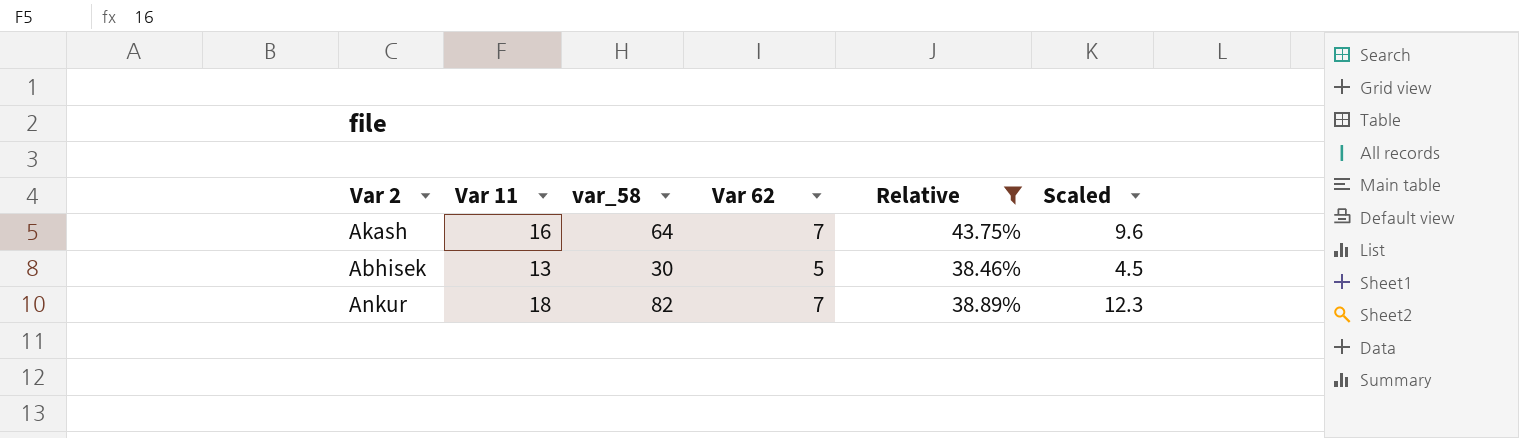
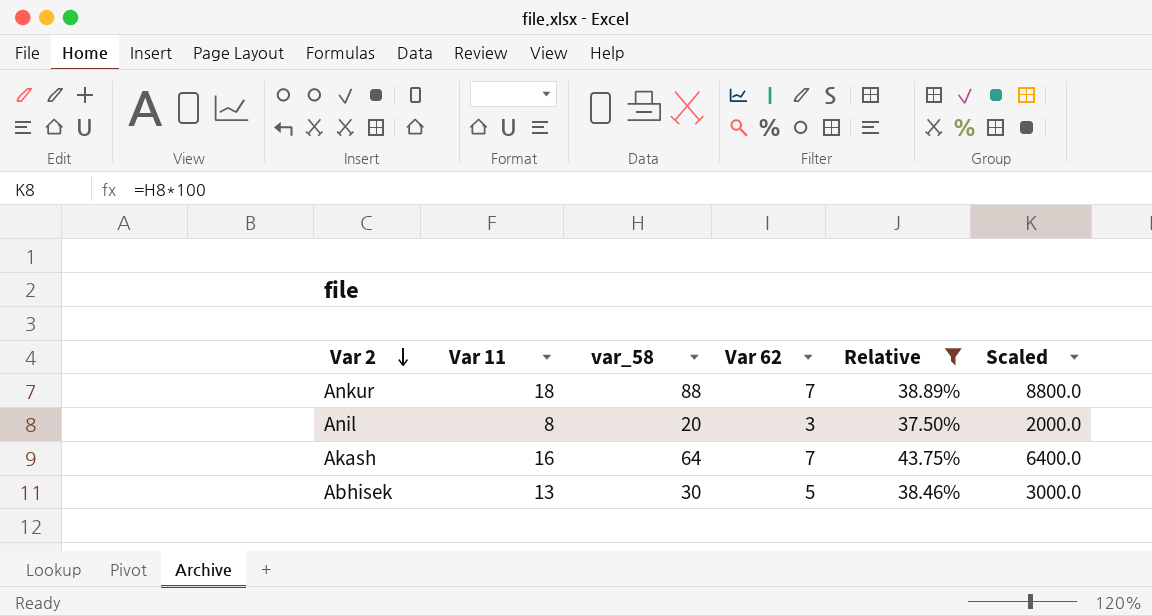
row order: none -> Var 2 descending
column Scaled | formula: [var_58] * 0.15 -> [var_58] * 100
Ankur | var_58: 82 -> 88
row Anil: none -> 8 | 20 | 3 | 37.50% | 2000.0

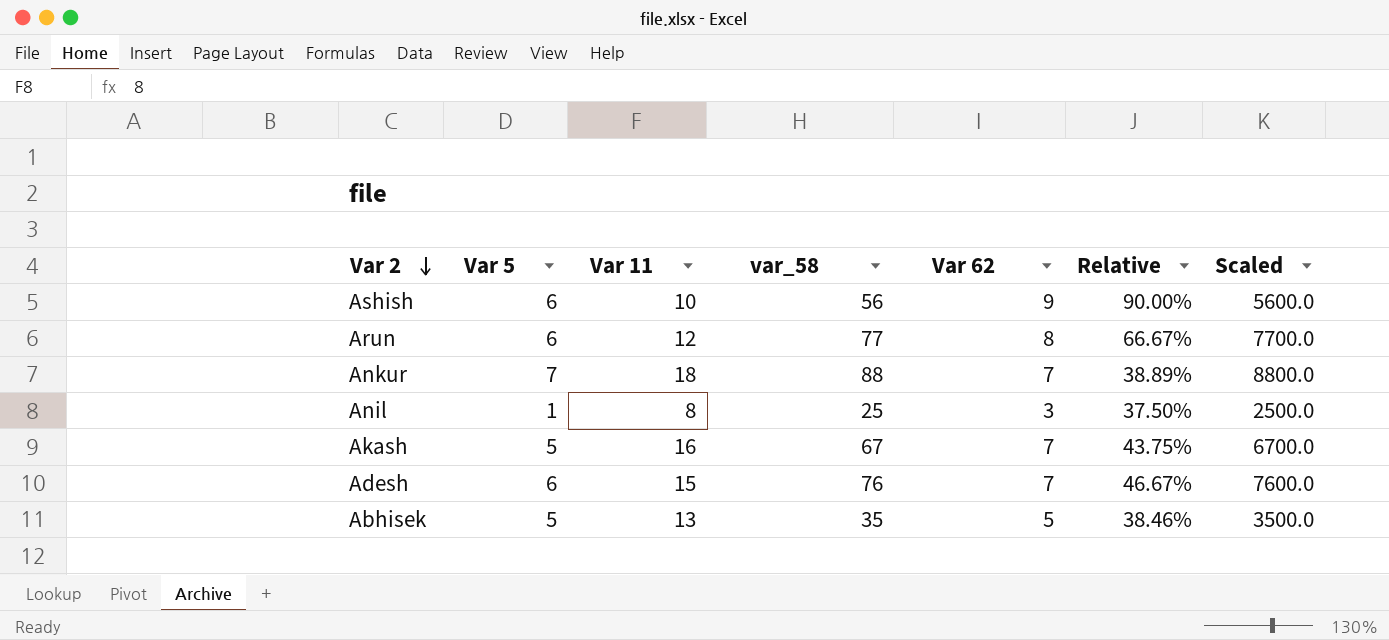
filter: Relative <= 43.75% -> none
column Var 5 | position: none -> 2
Anil | var_58: 20 -> 25
Anil | Scaled: 2000.0 -> 2500.0
Akash | var_58: 64 -> 67
Akash | Scaled: 6400.0 -> 6700.0
Abhisek | var_58: 30 -> 35
Abhisek | Scaled: 3000.0 -> 3500.0

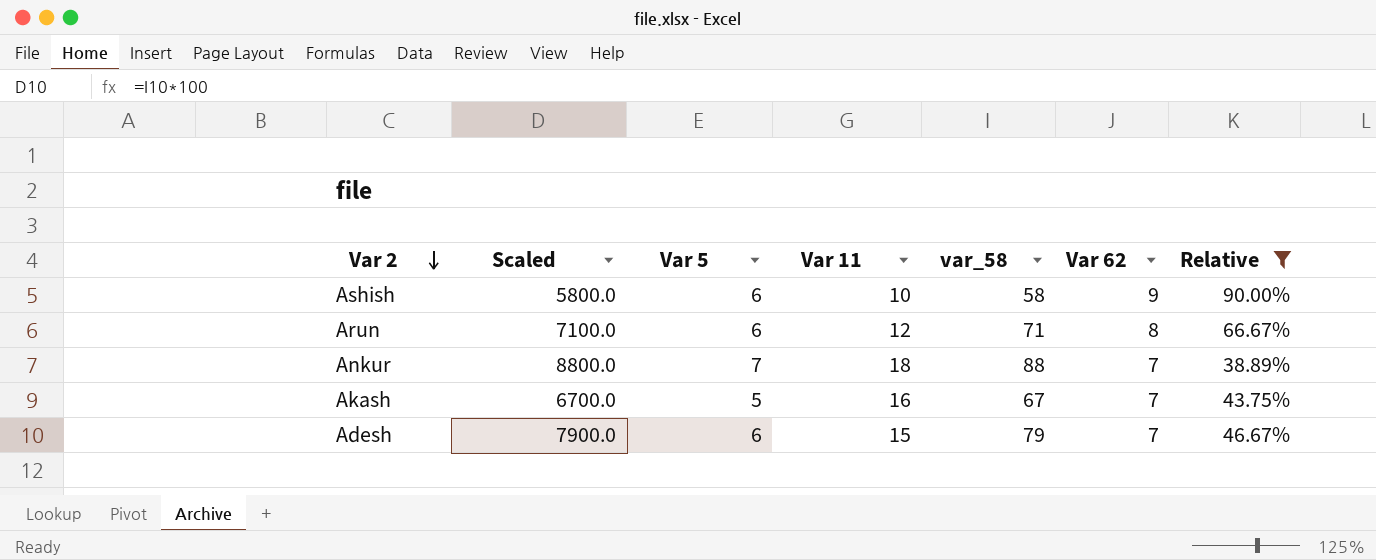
filter: none -> Relative >= 38.89%
column Scaled | position: 7 -> 2
Ashish | Scaled: 5600.0 -> 5800.0
Ashish | var_58: 56 -> 58
Arun | Scaled: 7700.0 -> 7100.0
Arun | var_58: 77 -> 71
Adesh | Scaled: 7600.0 -> 7900.0
Adesh | var_58: 76 -> 79

